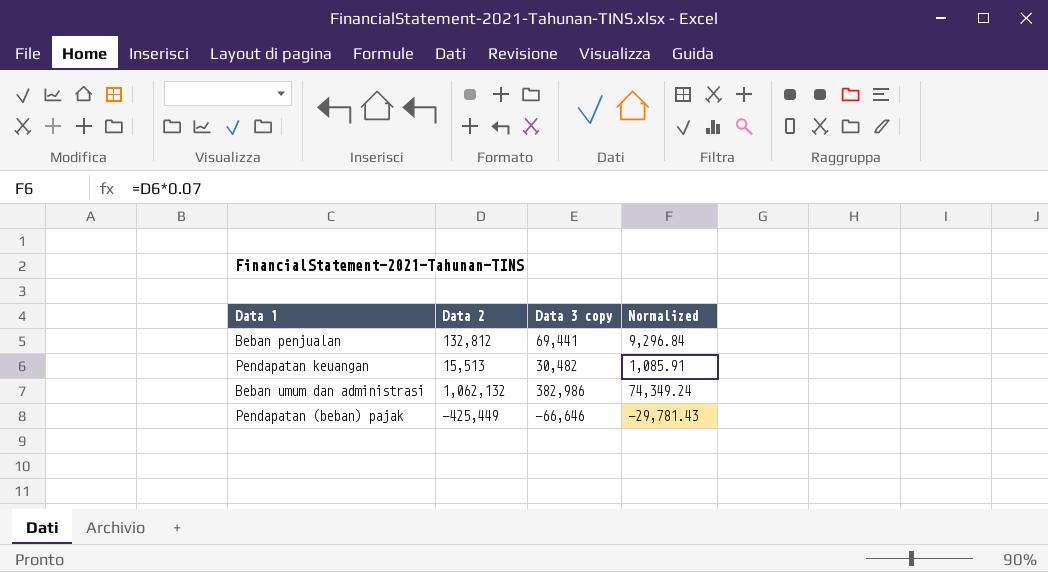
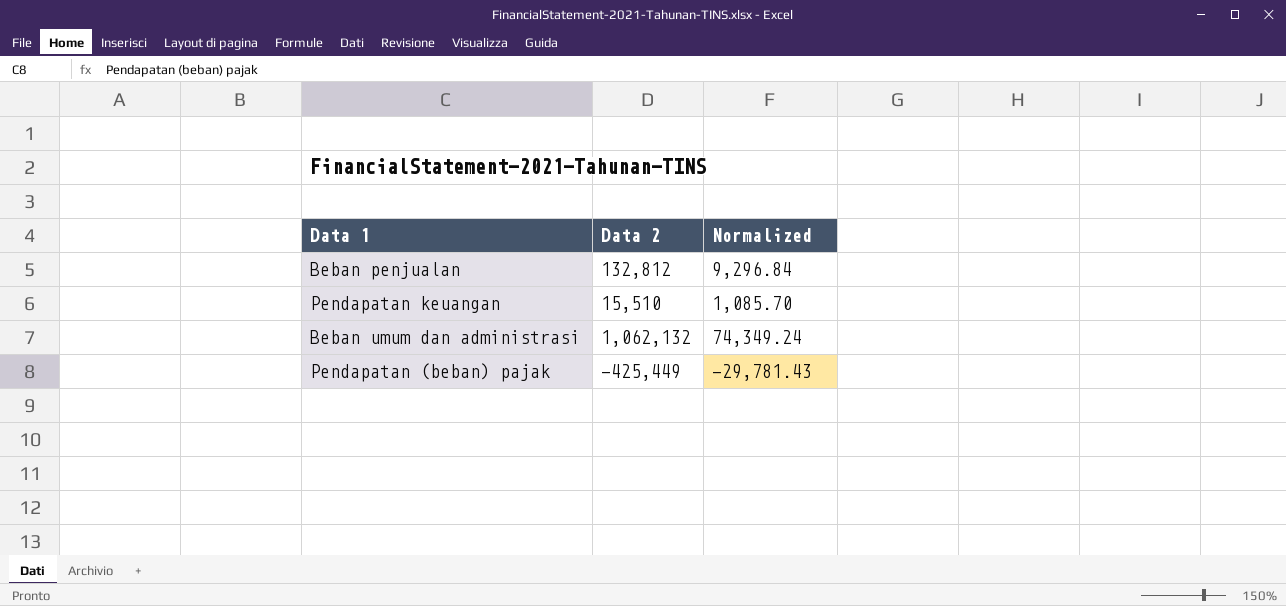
column Data 3 copy | position: 3 -> none
Pendapatan keuangan | Data 2: 15,513 -> 15,510
Pendapatan keuangan | Normalized: 1,085.91 -> 1,085.70

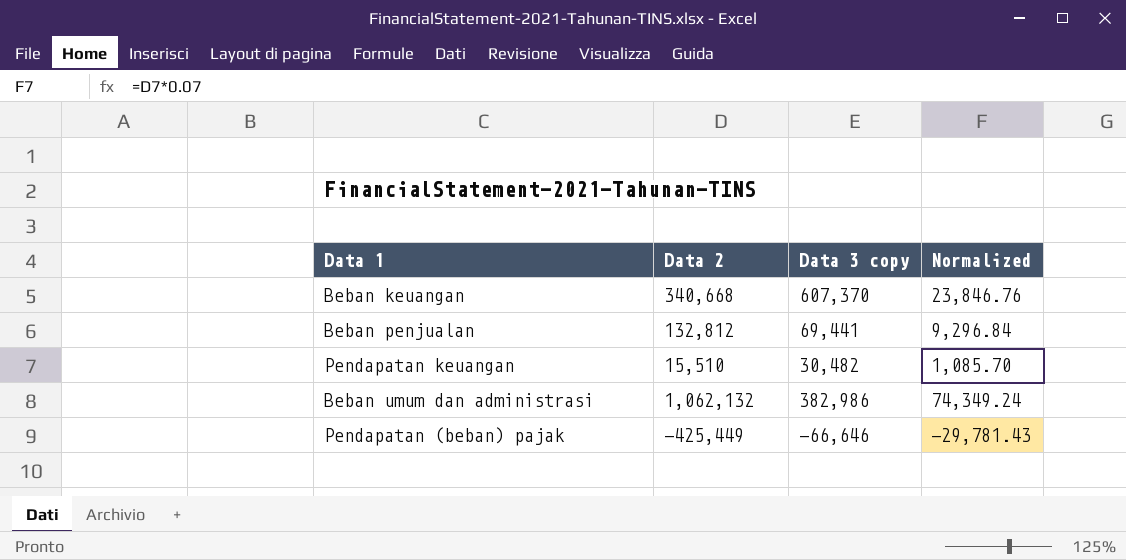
column Data 3 copy | position: none -> 3
row Beban keuangan: none -> 340,668 | 607,370 | 23,846.76

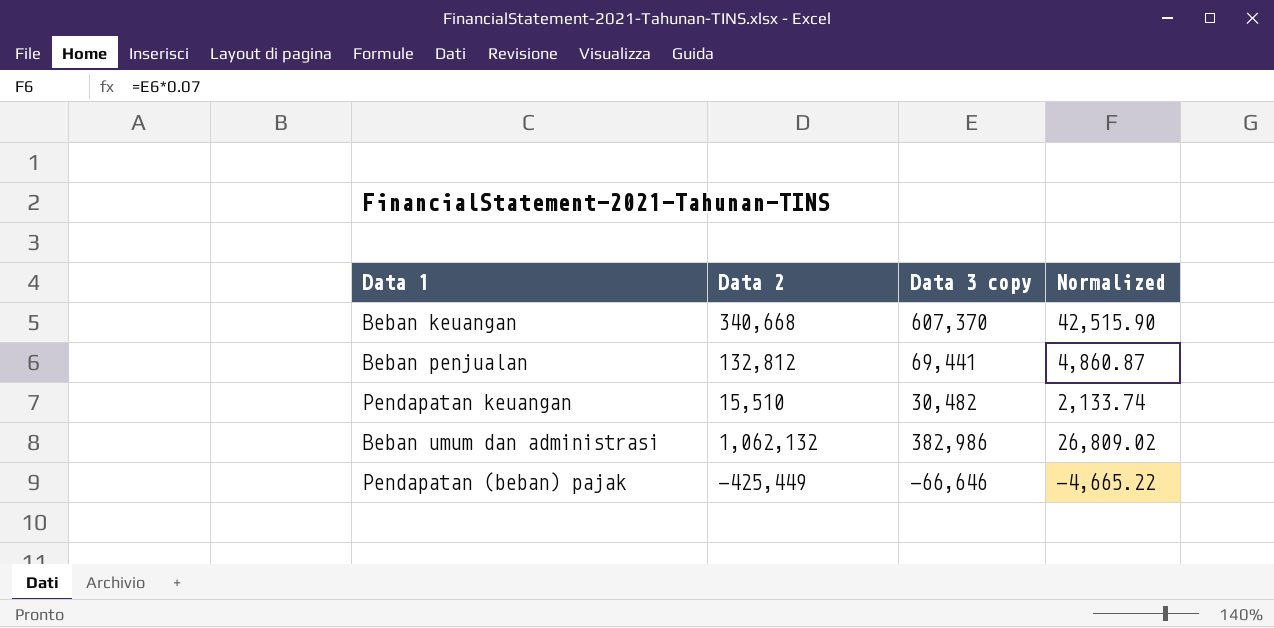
column Normalized | formula: [Data 2] * 0.07 -> [Data 3 copy] * 0.07

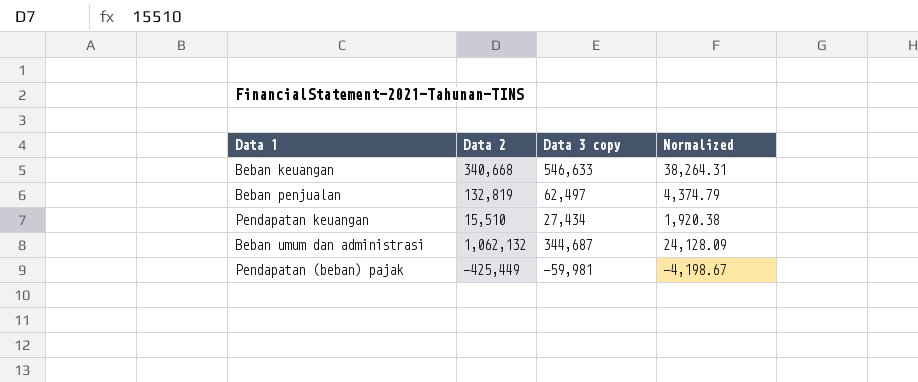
Beban keuangan | Data 3 copy: 607,370 -> 546,633
Beban keuangan | Normalized: 42,515.90 -> 38,264.31
Beban penjualan | Data 2: 132,812 -> 132,819
Beban penjualan | Data 3 copy: 69,441 -> 62,497
Beban penjualan | Normalized: 4,860.87 -> 4,374.79
Pendapatan keuangan | Data 3 copy: 30,482 -> 27,434
Pendapatan keuangan | Normalized: 2,133.74 -> 1,920.38
Beban umum dan administrasi | Data 3 copy: 382,986 -> 344,687
Beban umum dan administrasi | Normalized: 26,809.02 -> 24,128.09
Pendapatan (beban) pajak | Data 3 copy: -66,646 -> -59,981
Pendapatan (beban) pajak | Normalized: -4,665.22 -> -4,198.67

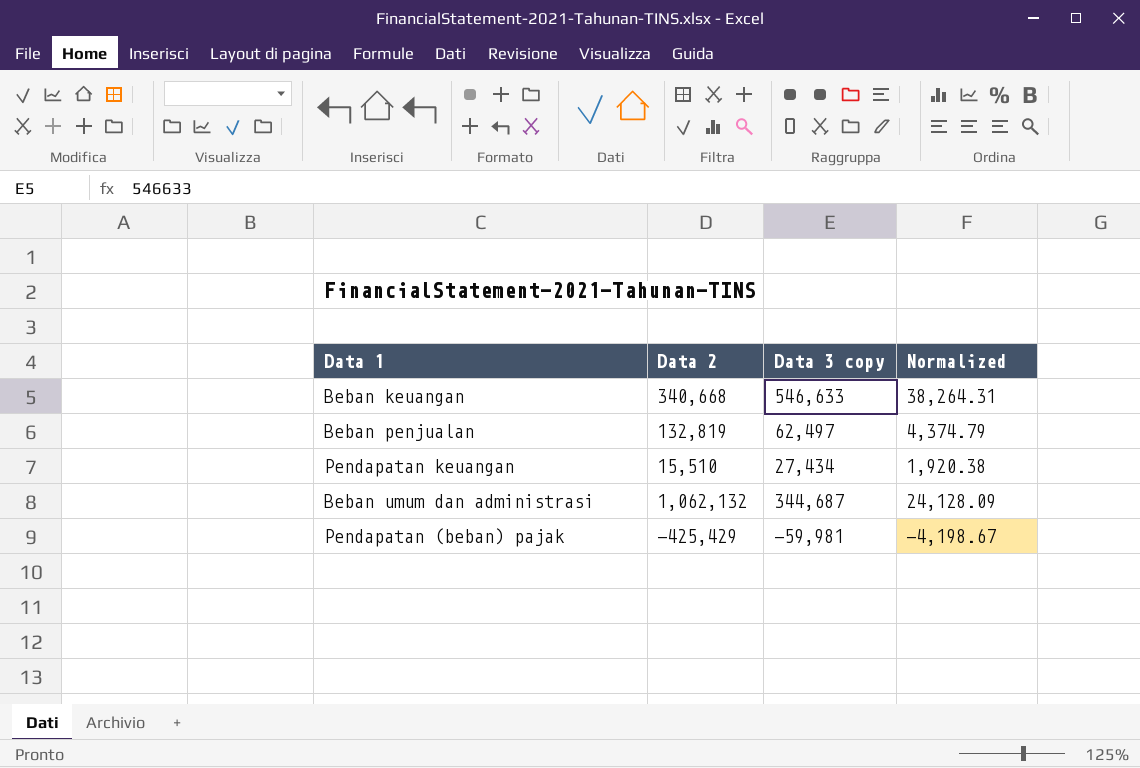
Pendapatan (beban) pajak | Data 2: -425,449 -> -425,429

